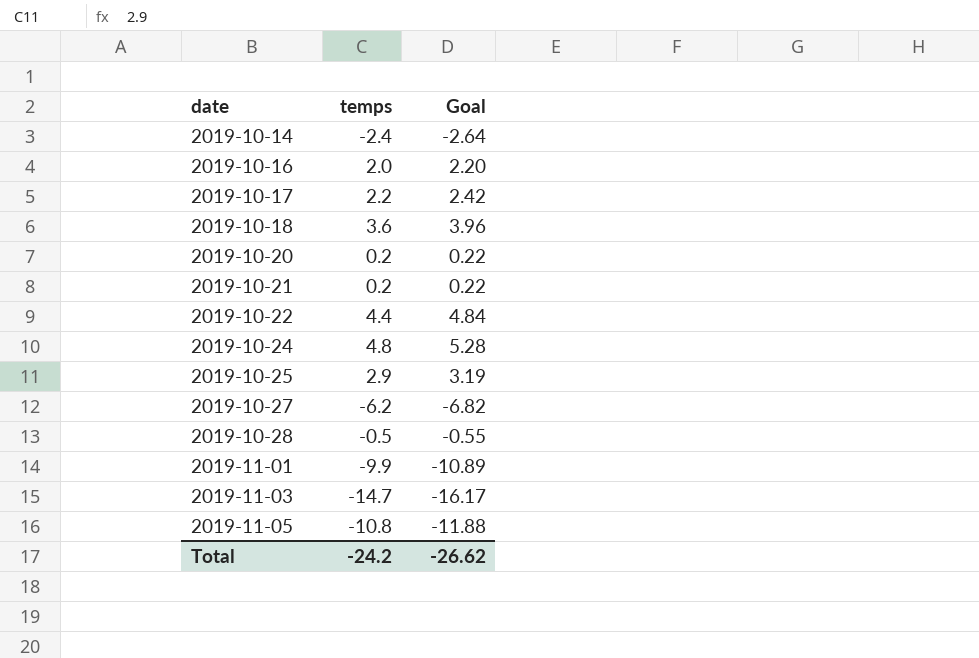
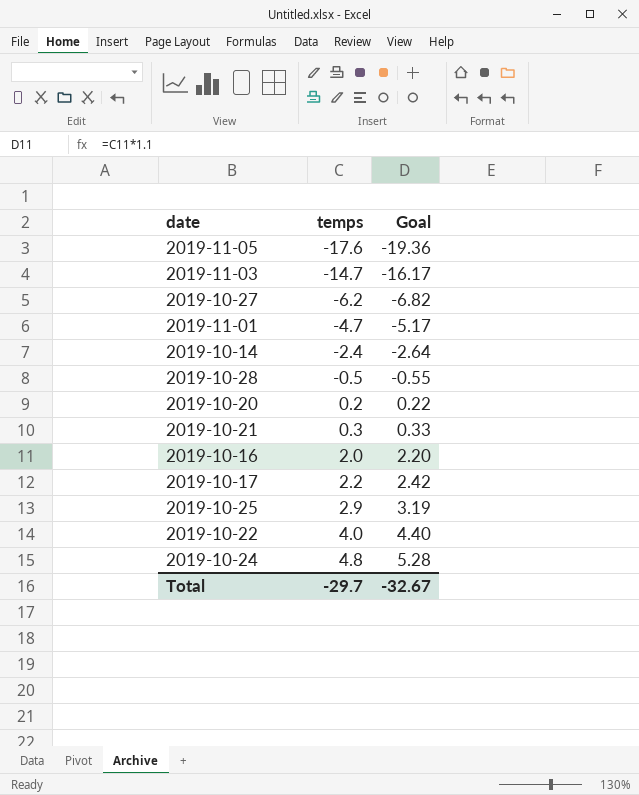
row order: date ascending -> temps ascending
row 2019-10-18: 3.6 | 3.96 -> none
2019-11-05 | temps: -10.8 -> -17.6
2019-11-05 | Goal: -11.88 -> -19.36
2019-11-01 | temps: -9.9 -> -4.7
2019-11-01 | Goal: -10.89 -> -5.17
2019-10-21 | temps: 0.2 -> 0.3
2019-10-21 | Goal: 0.22 -> 0.33
2019-10-22 | temps: 4.4 -> 4.0
2019-10-22 | Goal: 4.84 -> 4.40
Total | temps: -24.2 -> -29.7
Total | Goal: -26.62 -> -32.67

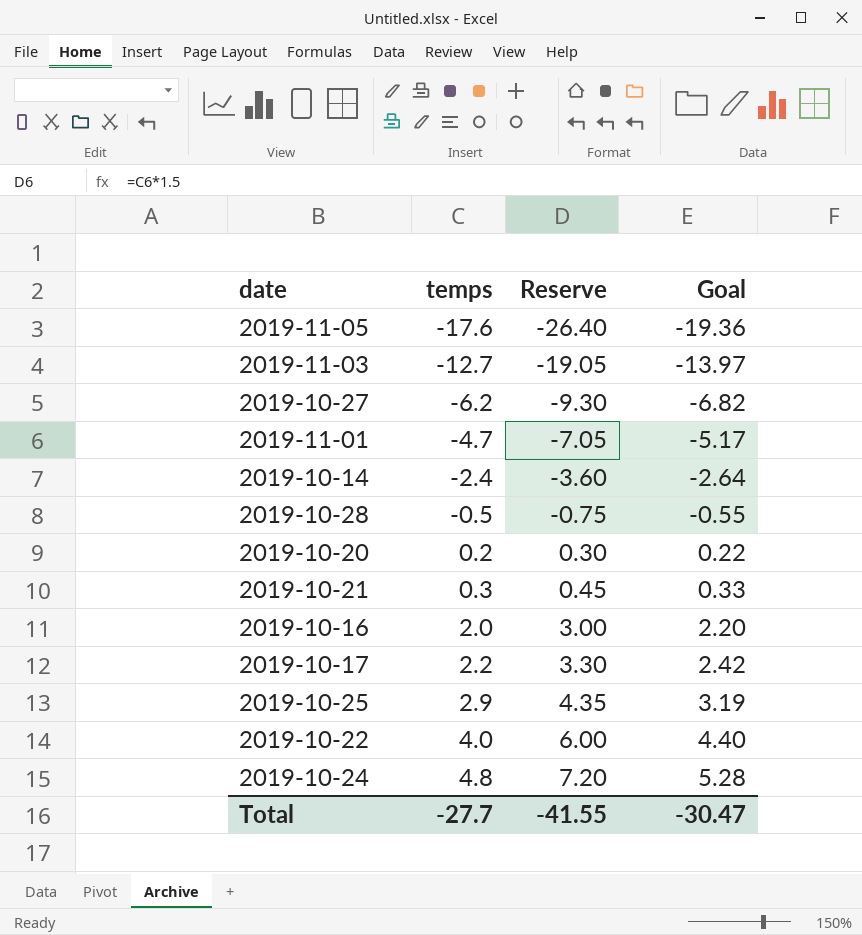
column Reserve | formula: none -> [temps] * 1.5
2019-11-03 | temps: -14.7 -> -12.7
2019-11-03 | Goal: -16.17 -> -13.97
Total | temps: -29.7 -> -27.7
Total | Goal: -32.67 -> -30.47

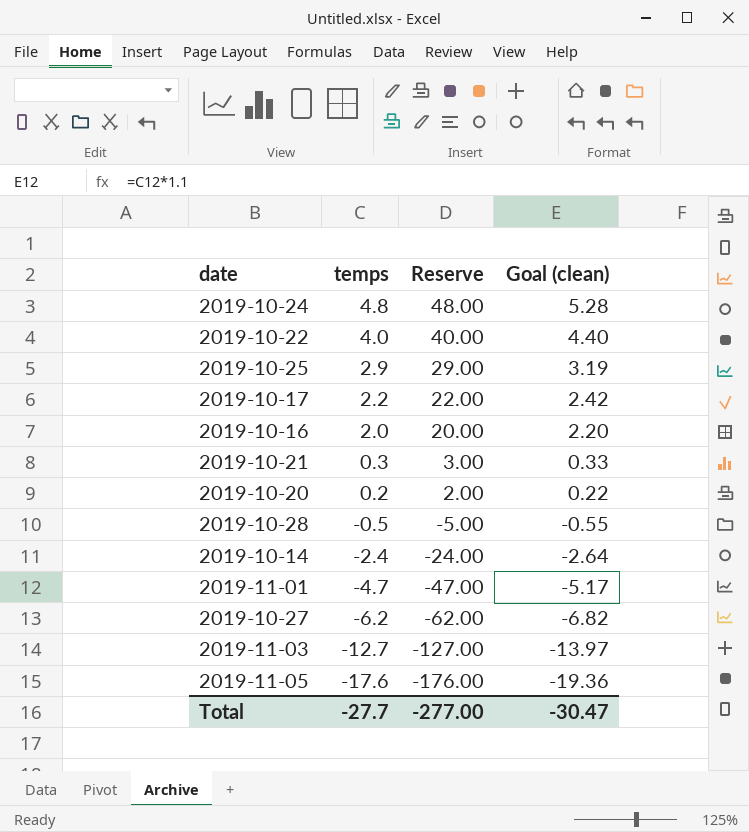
row order: temps ascending -> temps descending
column Reserve | formula: [temps] * 1.5 -> [temps] * 10
column name: Goal -> Goal (clean)
Total | Reserve: -41.55 -> -277.00

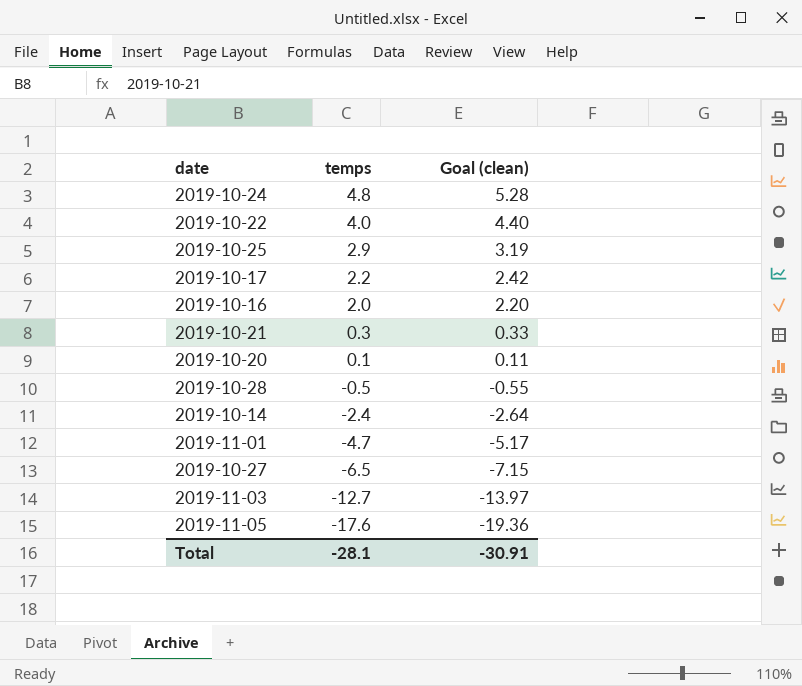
column Reserve | formula: [temps] * 10 -> none
2019-10-20 | temps: 0.2 -> 0.1
2019-10-20 | Goal (clean): 0.22 -> 0.11
2019-10-27 | temps: -6.2 -> -6.5
2019-10-27 | Goal (clean): -6.82 -> -7.15
Total | temps: -27.7 -> -28.1
Total | Goal (clean): -30.47 -> -30.91

